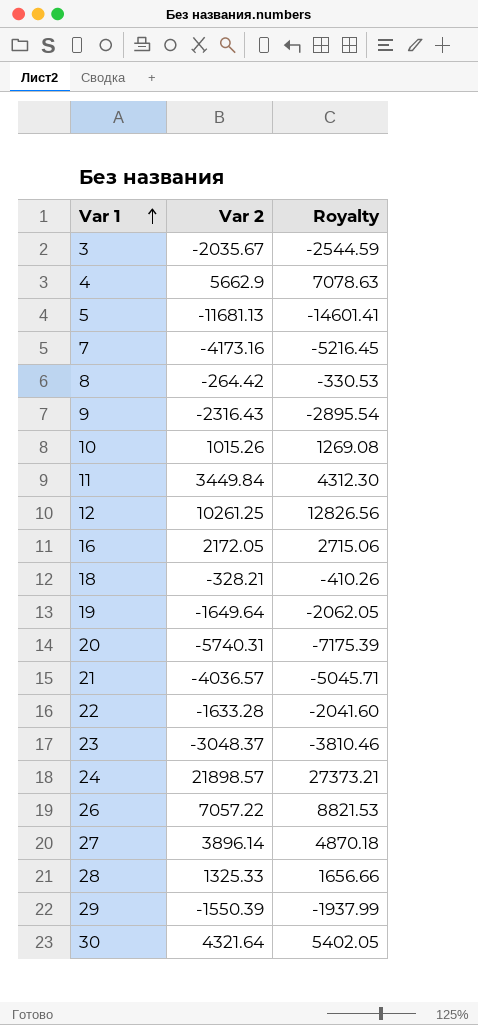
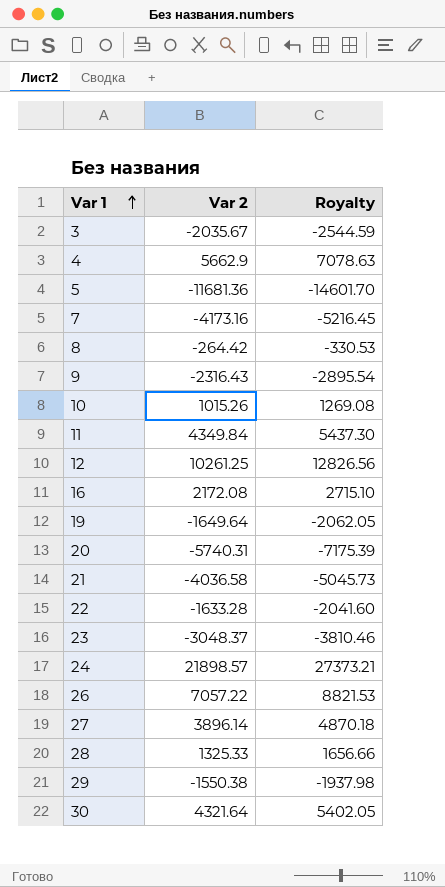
row 18: -328.21 | -410.26 -> none
5 | Var 2: -11681.13 -> -11681.36
5 | Royalty: -14601.41 -> -14601.70
11 | Var 2: 3449.84 -> 4349.84
11 | Royalty: 4312.30 -> 5437.30
16 | Var 2: 2172.05 -> 2172.08
16 | Royalty: 2715.06 -> 2715.10
21 | Var 2: -4036.57 -> -4036.58
21 | Royalty: -5045.71 -> -5045.73
29 | Var 2: -1550.39 -> -1550.38
29 | Royalty: -1937.99 -> -1937.98

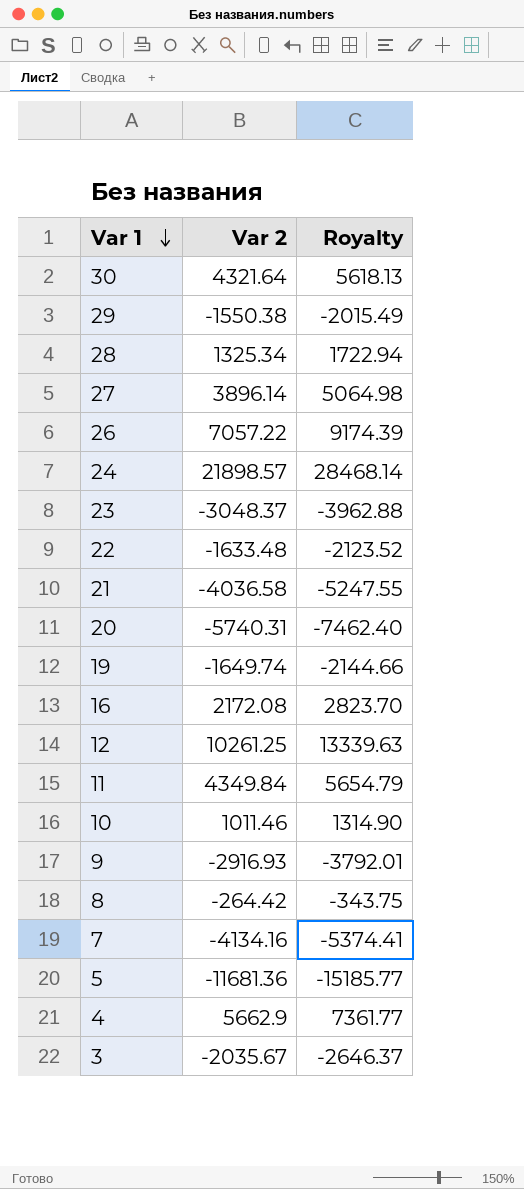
row order: Var 1 ascending -> Var 1 descending
column Royalty | formula: [Var 2] * 1.25 -> [Var 2] * 1.3
28 | Var 2: 1325.33 -> 1325.34
22 | Var 2: -1633.28 -> -1633.48
19 | Var 2: -1649.64 -> -1649.74
10 | Var 2: 1015.26 -> 1011.46
9 | Var 2: -2316.43 -> -2916.93
7 | Var 2: -4173.16 -> -4134.16

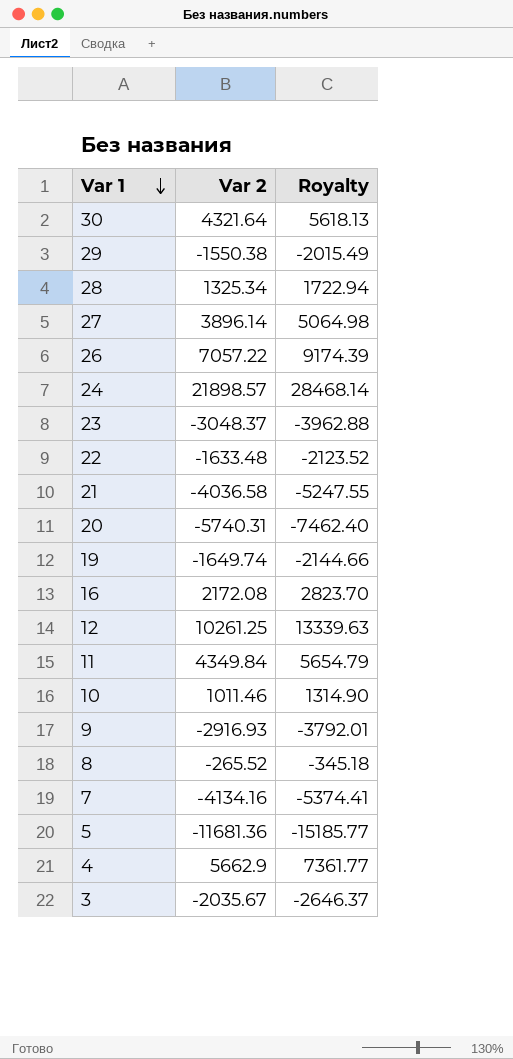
8 | Var 2: -264.42 -> -265.52
8 | Royalty: -343.75 -> -345.18

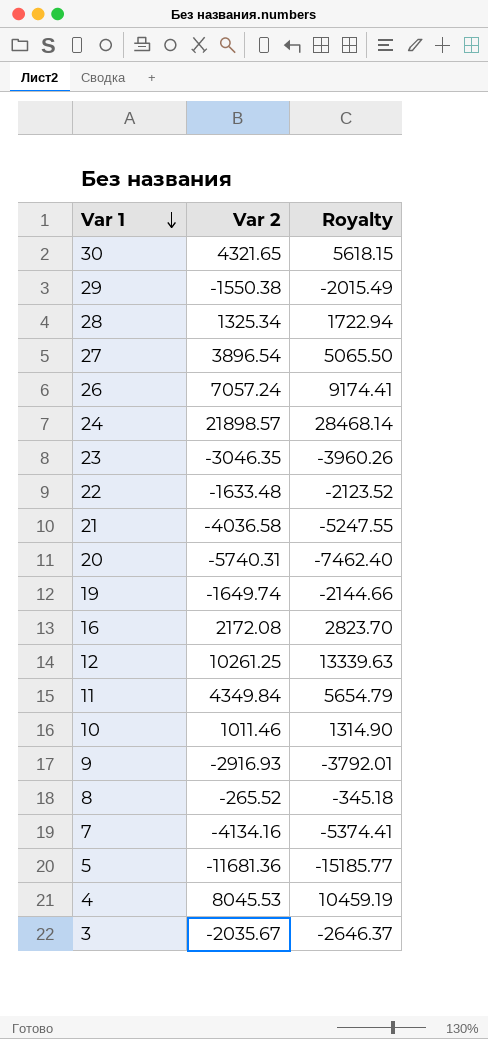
30 | Var 2: 4321.64 -> 4321.65
30 | Royalty: 5618.13 -> 5618.15
27 | Var 2: 3896.14 -> 3896.54
27 | Royalty: 5064.98 -> 5065.50
26 | Var 2: 7057.22 -> 7057.24
26 | Royalty: 9174.39 -> 9174.41
23 | Var 2: -3048.37 -> -3046.35
23 | Royalty: -3962.88 -> -3960.26
4 | Var 2: 5662.9 -> 8045.53
4 | Royalty: 7361.77 -> 10459.19

